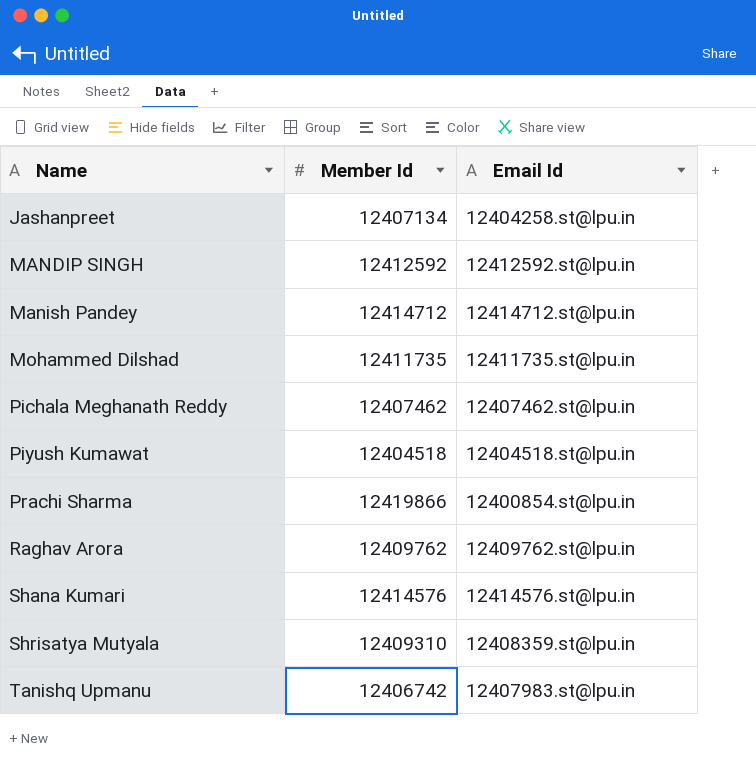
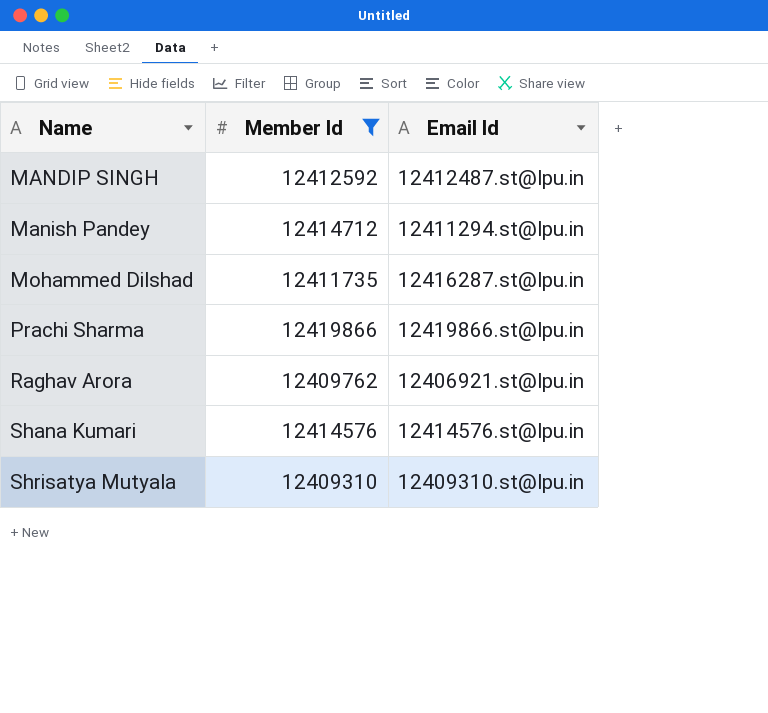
filter: none -> Member Id >= 12409310
MANDIP SINGH | Email Id: 12412592.st@lpu.in -> 12412487.st@lpu.in
Manish Pandey | Email Id: 12414712.st@lpu.in -> 12411294.st@lpu.in
Mohammed Dilshad | Email Id: 12411735.st@lpu.in -> 12416287.st@lpu.in
Prachi Sharma | Email Id: 12400854.st@lpu.in -> 12419866.st@lpu.in
Raghav Arora | Email Id: 12409762.st@lpu.in -> 12406921.st@lpu.in
Shrisatya Mutyala | Email Id: 12408359.st@lpu.in -> 12409310.st@lpu.in

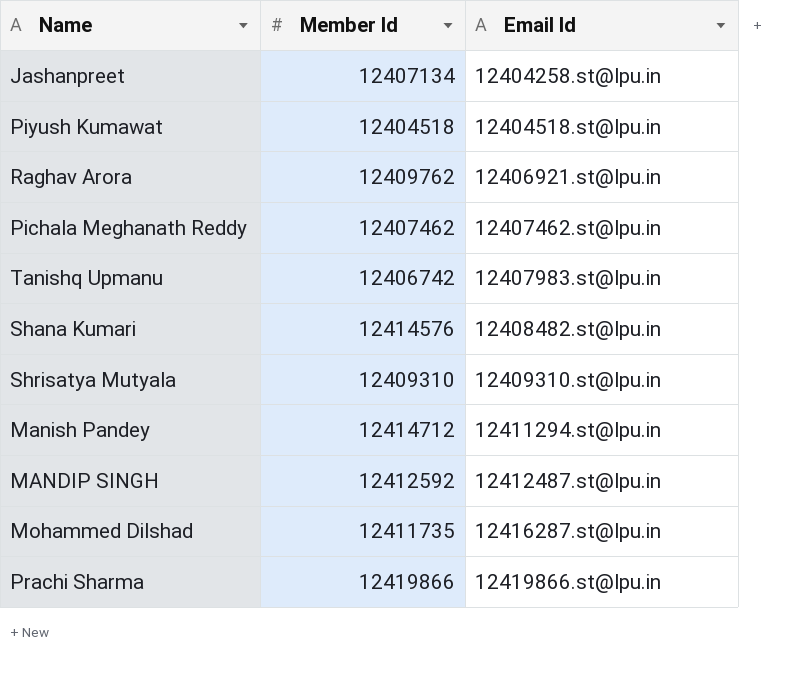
filter: Member Id >= 12409310 -> none
row order: Name ascending -> Email Id ascending
Shana Kumari | Email Id: 12414576.st@lpu.in -> 12408482.st@lpu.in

